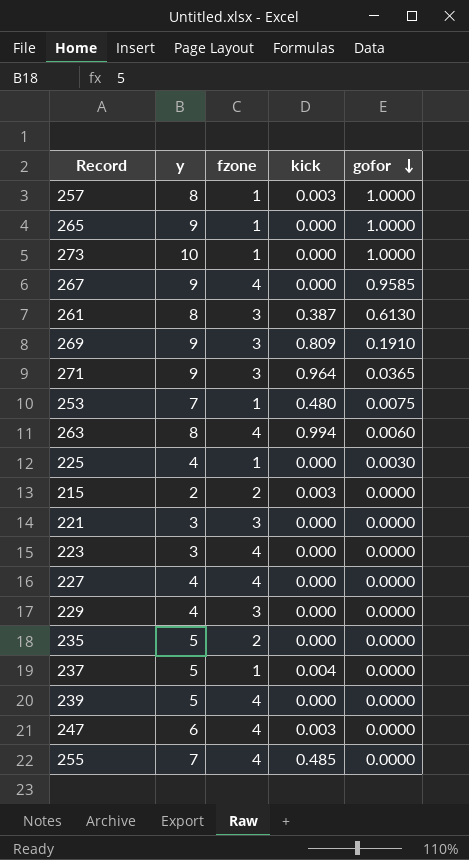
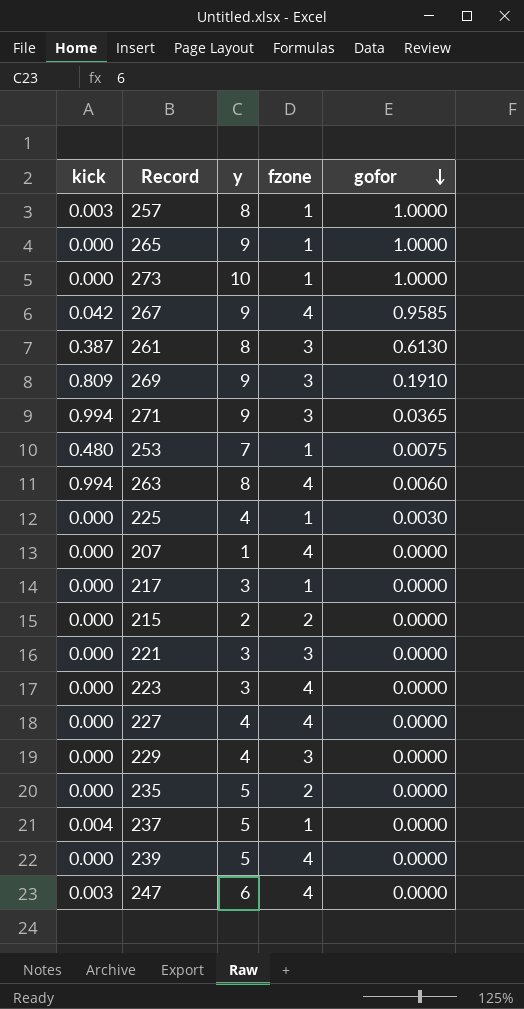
column kick | position: 4 -> 1
row 255: 7 | 4 | 0.485 | 0.0000 -> none
267 | kick: 0.000 -> 0.042
271 | kick: 0.964 -> 0.994
row 207: none -> 0.000 | 1 | 4 | 0.0000
row 217: none -> 0.000 | 3 | 1 | 0.0000
215 | kick: 0.003 -> 0.000

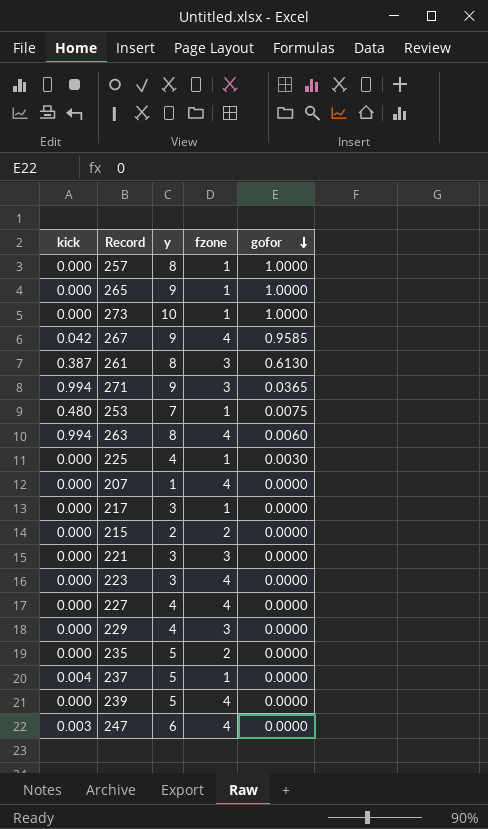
row 269: 0.809 | 9 | 3 | 0.1910 -> none
257 | kick: 0.003 -> 0.000

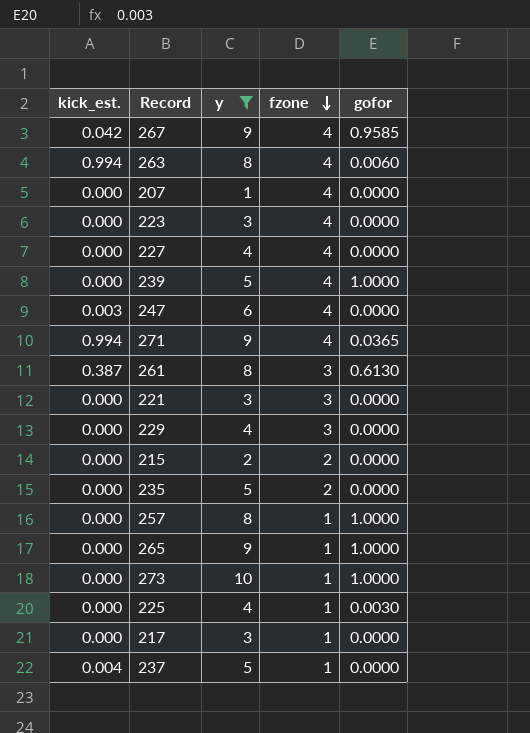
filter: none -> y != 7
row order: gofor descending -> fzone descending
column name: kick -> kick_est.
239 | gofor: 0.0000 -> 1.0000
271 | fzone: 3 -> 4

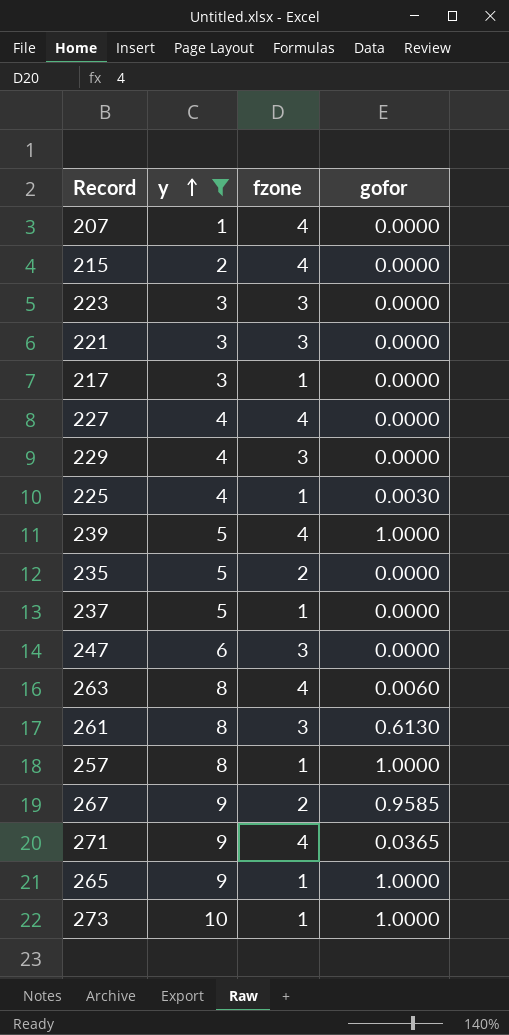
row order: fzone descending -> y ascending
column kick_est. | position: 1 -> none
215 | fzone: 2 -> 4
223 | fzone: 4 -> 3
247 | fzone: 4 -> 3
267 | fzone: 4 -> 2

